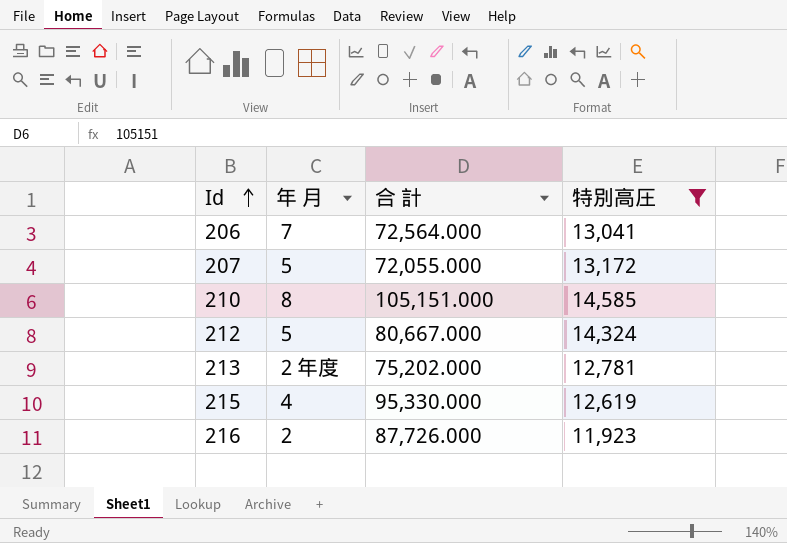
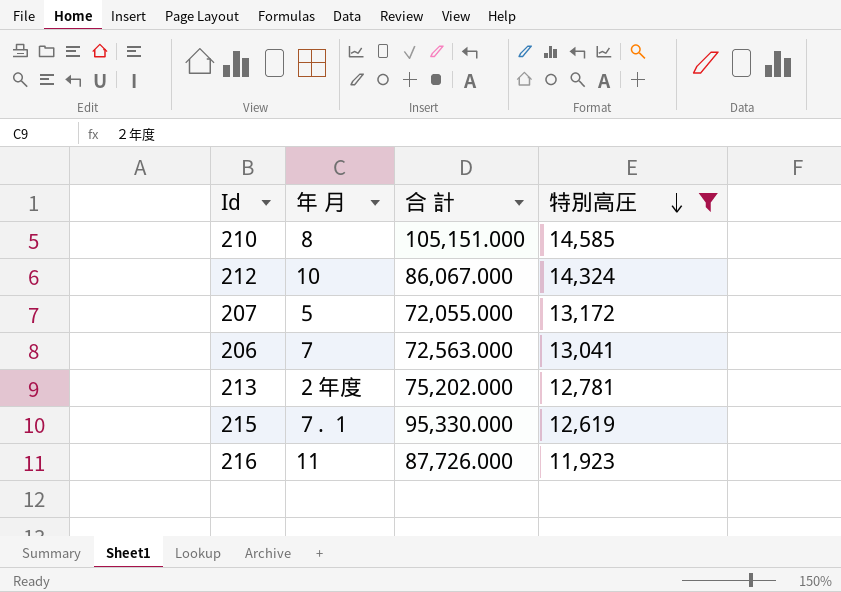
row order: Id ascending -> 特別高圧 descending
212 | 年 月: ５ -> 10
212 | 合 計: 80,667.000 -> 86,067.000
206 | 合 計: 72,564.000 -> 72,563.000
215 | 年 月: ４ -> ７. １
216 | 年 月: ２ -> 11

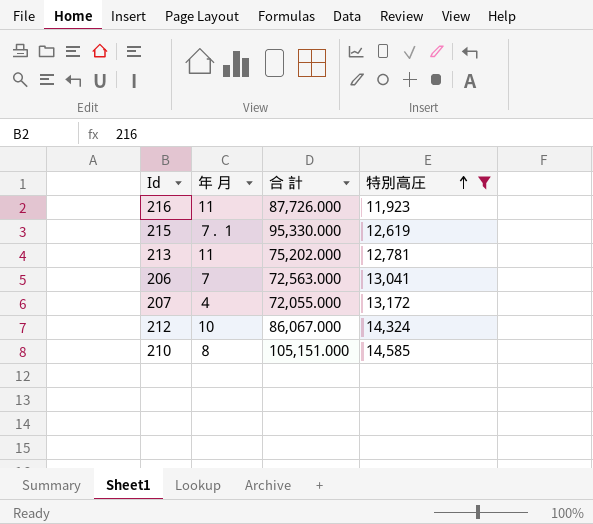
row order: 特別高圧 descending -> 特別高圧 ascending
213 | 年 月: ２年度 -> 11
207 | 年 月: ５ -> ４

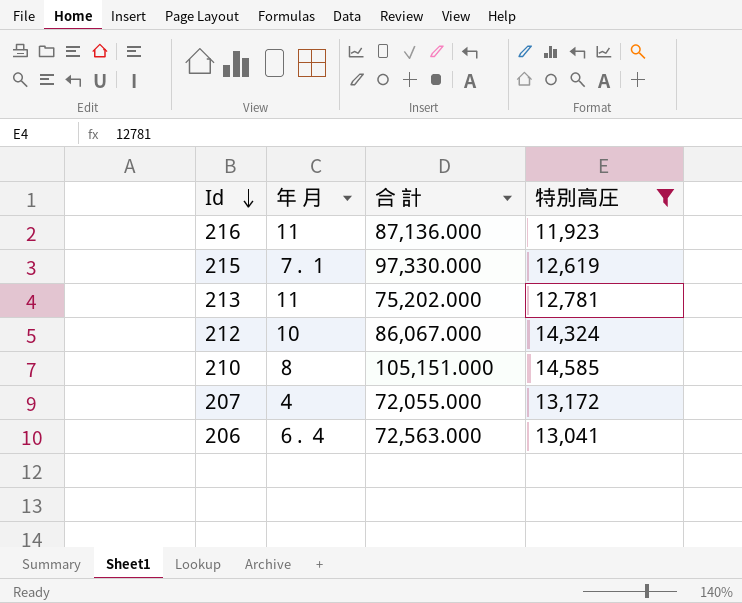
row order: 特別高圧 ascending -> Id descending
216 | 合 計: 87,726.000 -> 87,136.000
215 | 合 計: 95,330.000 -> 97,330.000
206 | 年 月: ７ -> ６. ４

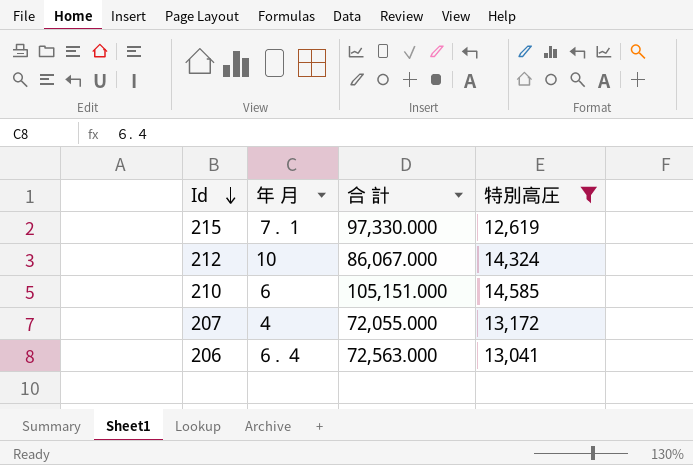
row 216: 11 | 87,136.000 | 11,923 -> none
row 213: 11 | 75,202.000 | 12,781 -> none
210 | 年 月: ８ -> ６

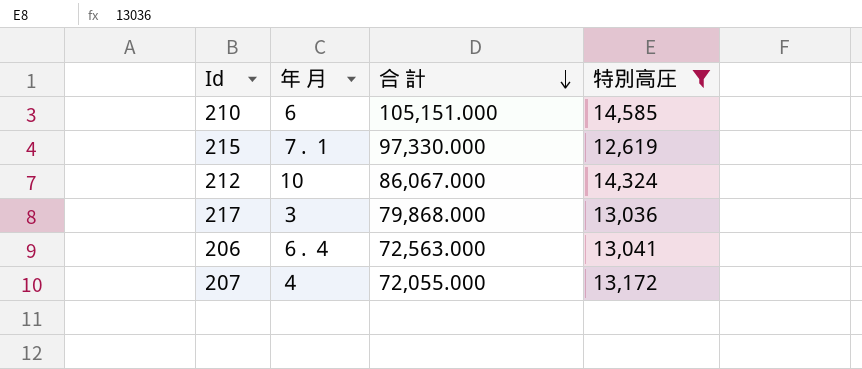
row order: Id descending -> 合 計 descending
row 217: none -> ３ | 79,868.000 | 13,036

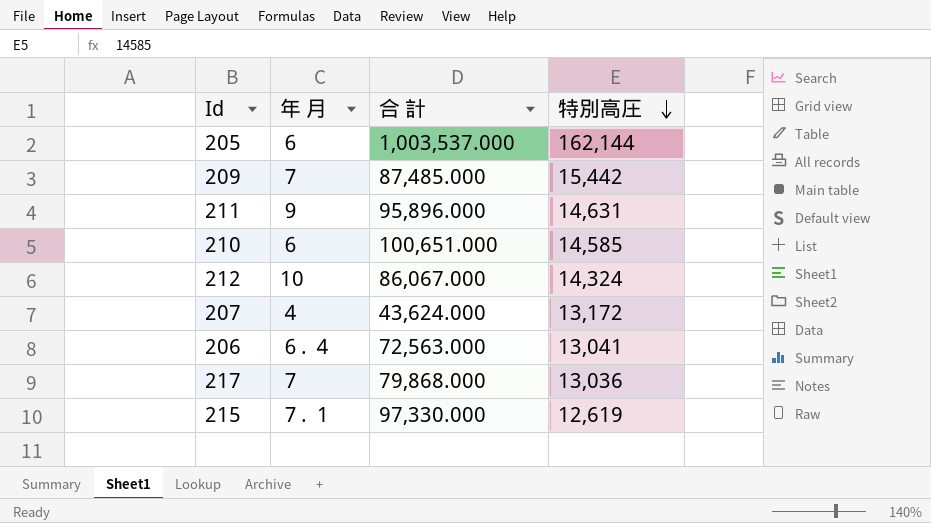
filter: 特別高圧 <= 14,585 -> none
row order: 合 計 descending -> 特別高圧 descending
210 | 合 計: 105,151.000 -> 100,651.000
207 | 合 計: 72,055.000 -> 43,624.000
217 | 年 月: ３ -> ７

